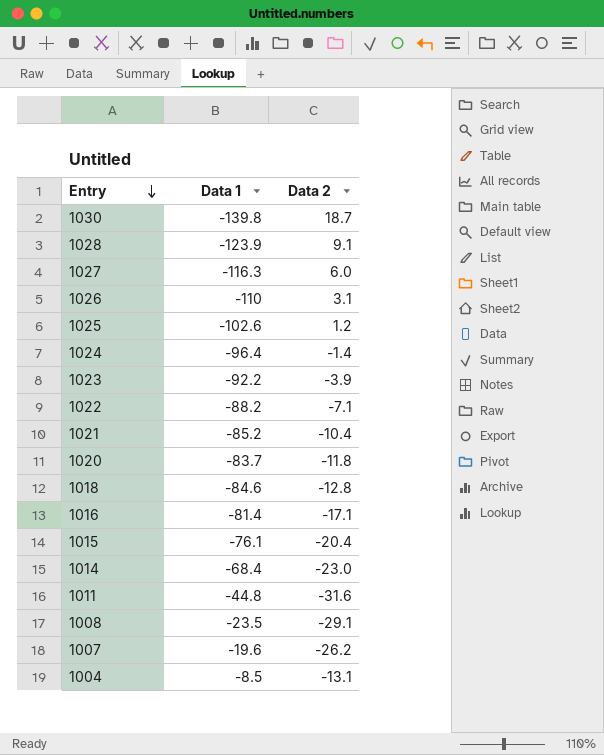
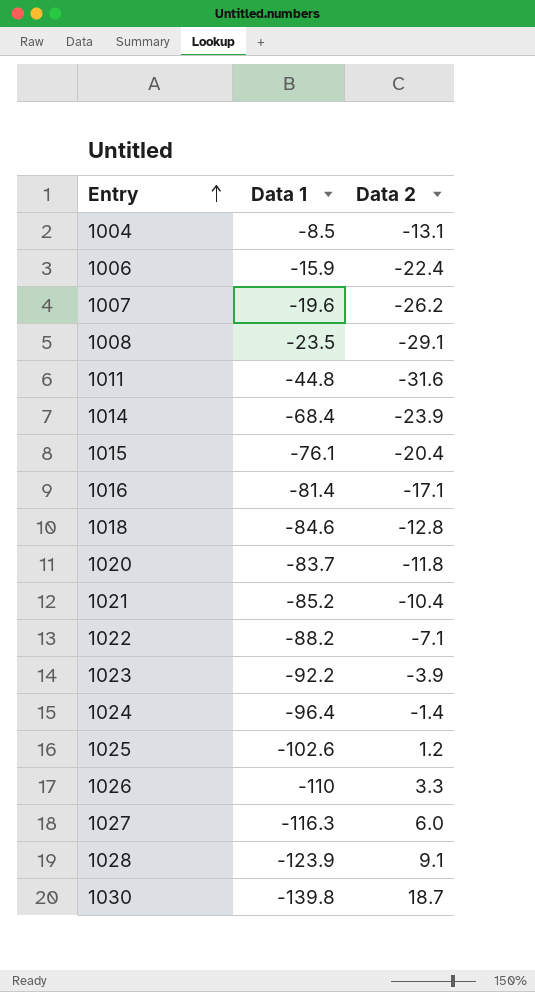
row order: Entry descending -> Entry ascending
row 1006: none -> -15.9 | -22.4
1014 | Data 2: -23.0 -> -23.9
1026 | Data 2: 3.1 -> 3.3

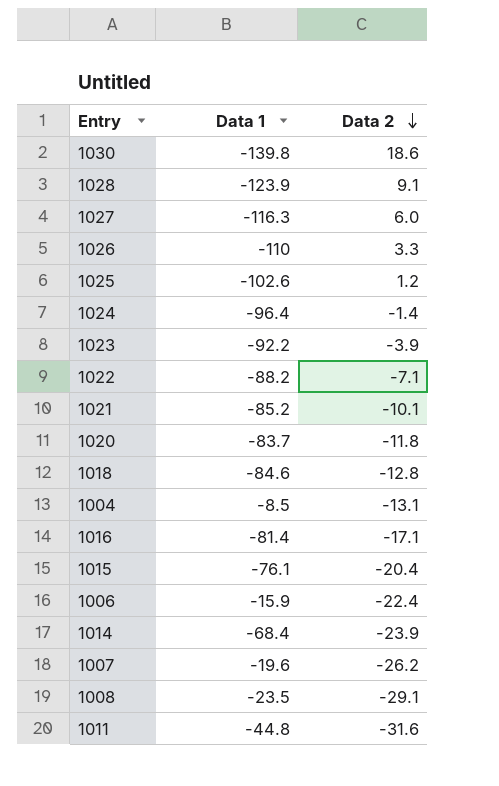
row order: Entry ascending -> Data 2 descending
1030 | Data 2: 18.7 -> 18.6
1021 | Data 2: -10.4 -> -10.1

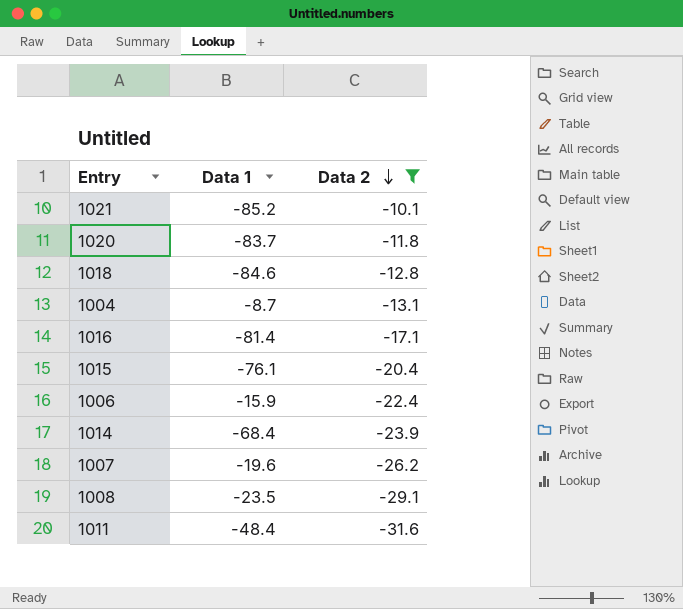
filter: none -> Data 2 <= -10.1
1004 | Data 1: -8.5 -> -8.7
1011 | Data 1: -44.8 -> -48.4

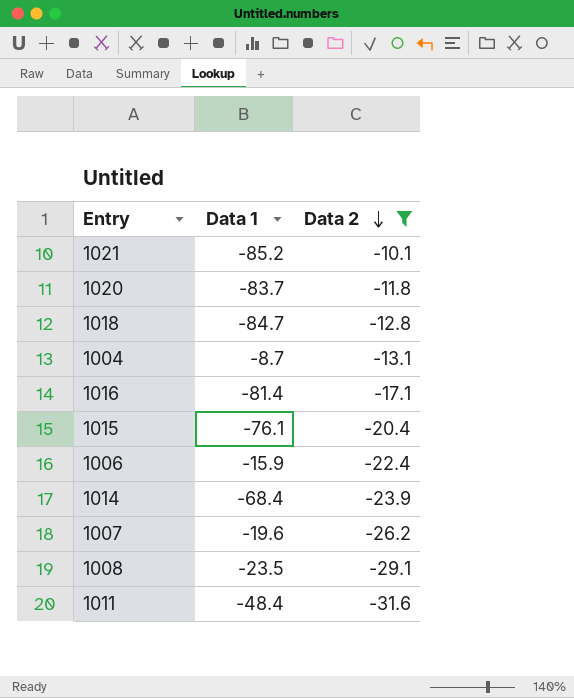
1018 | Data 1: -84.6 -> -84.7

